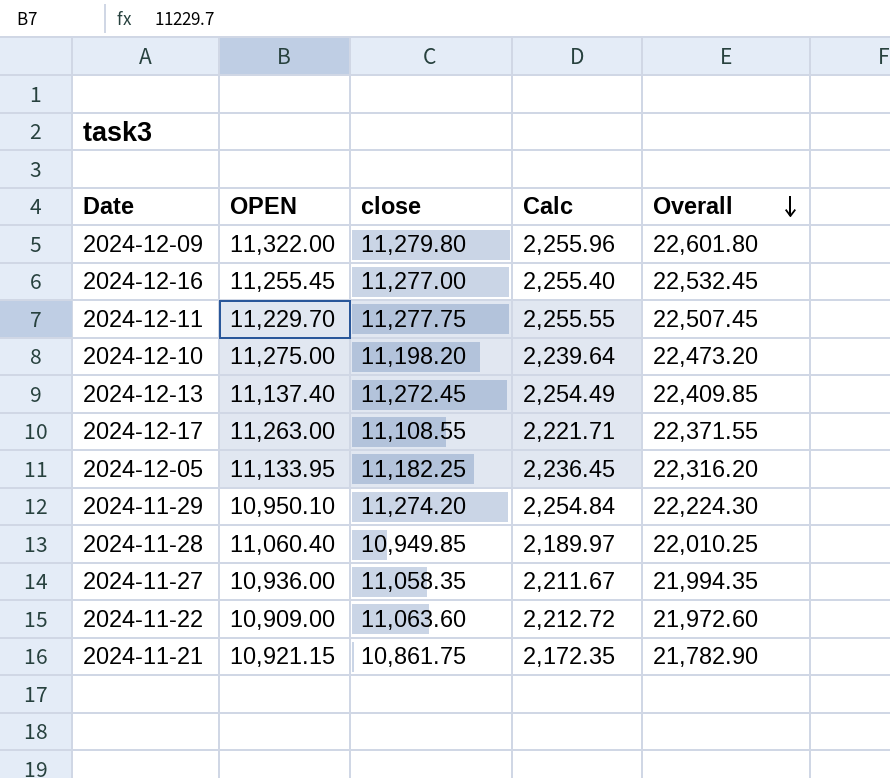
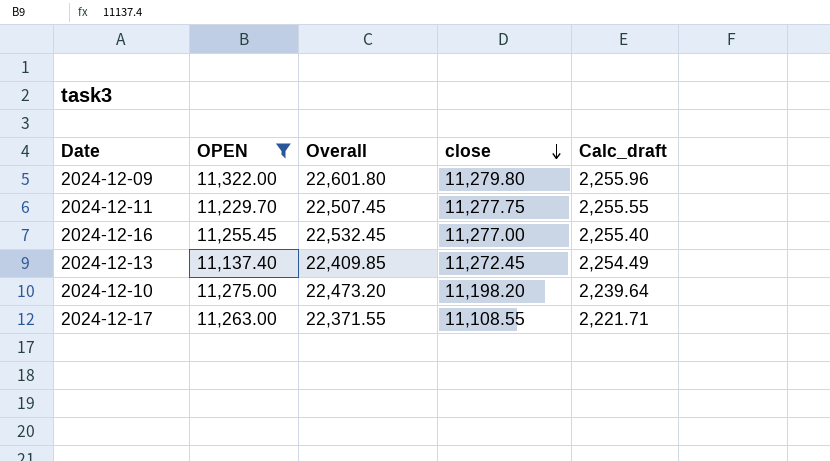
filter: none -> OPEN >= 11,137.40
row order: Overall descending -> close descending
column Overall | position: 5 -> 3
column name: Calc -> Calc_draft

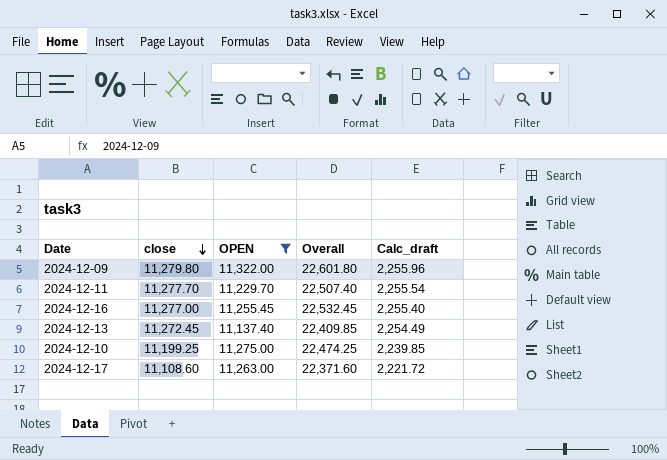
column close | position: 4 -> 2
2024-12-11 | close: 11,277.75 -> 11,277.70
2024-12-11 | Overall: 22,507.45 -> 22,507.40
2024-12-11 | Calc_draft: 2,255.55 -> 2,255.54
2024-12-10 | close: 11,198.20 -> 11,199.25
2024-12-10 | Overall: 22,473.20 -> 22,474.25
2024-12-10 | Calc_draft: 2,239.64 -> 2,239.85
2024-12-17 | close: 11,108.55 -> 11,108.60
2024-12-17 | Overall: 22,371.55 -> 22,371.60
2024-12-17 | Calc_draft: 2,221.71 -> 2,221.72

